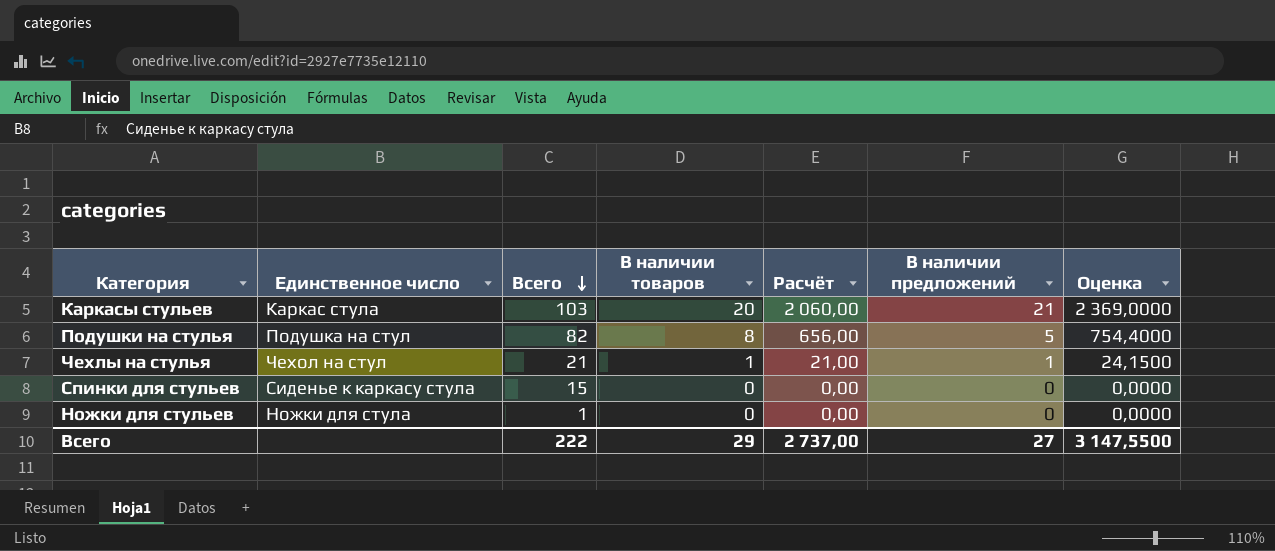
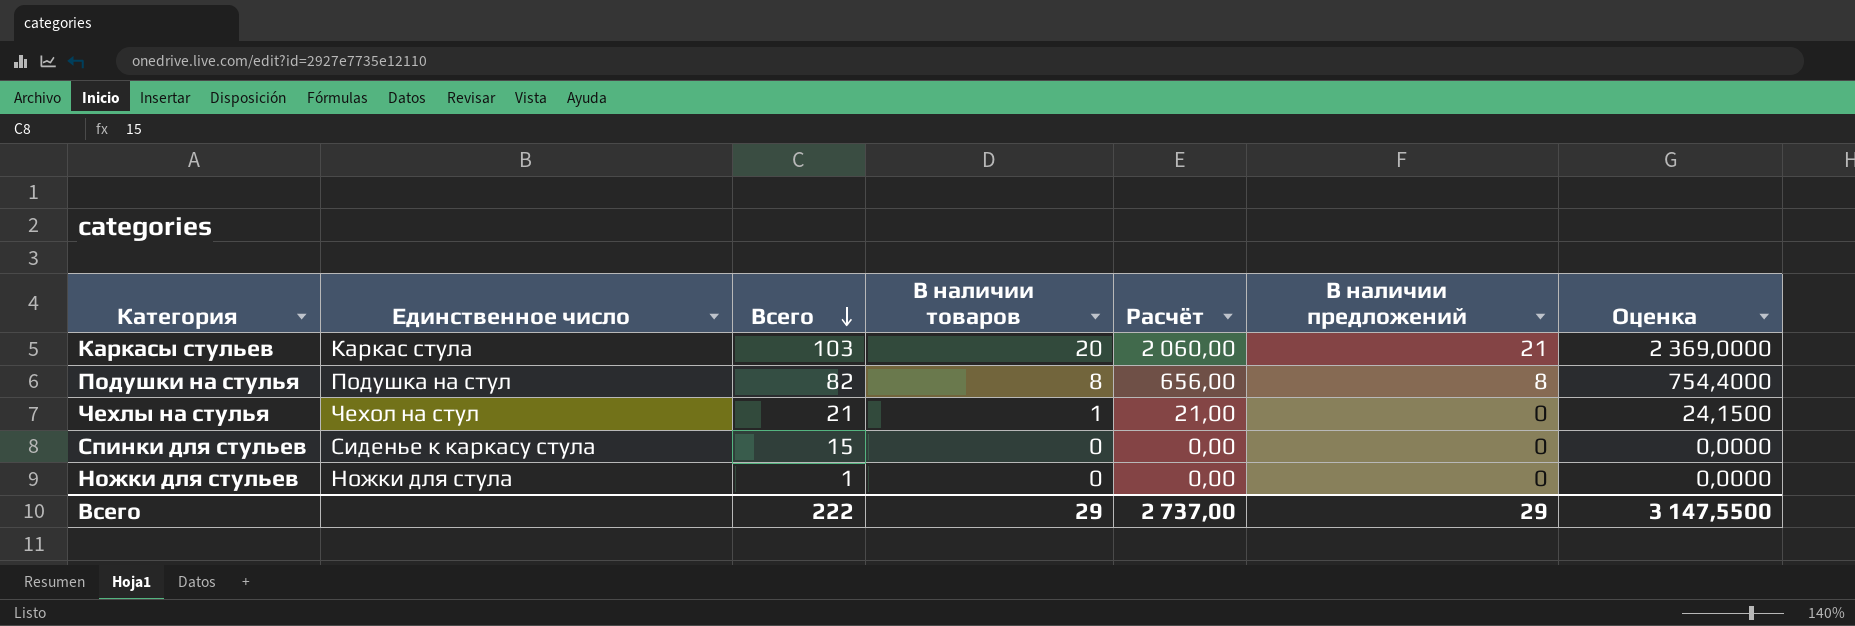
Подушки на стулья | В наличии предложений: 5 -> 8
Чехлы на стулья | В наличии предложений: 1 -> 0
Всего | В наличии предложений: 27 -> 29

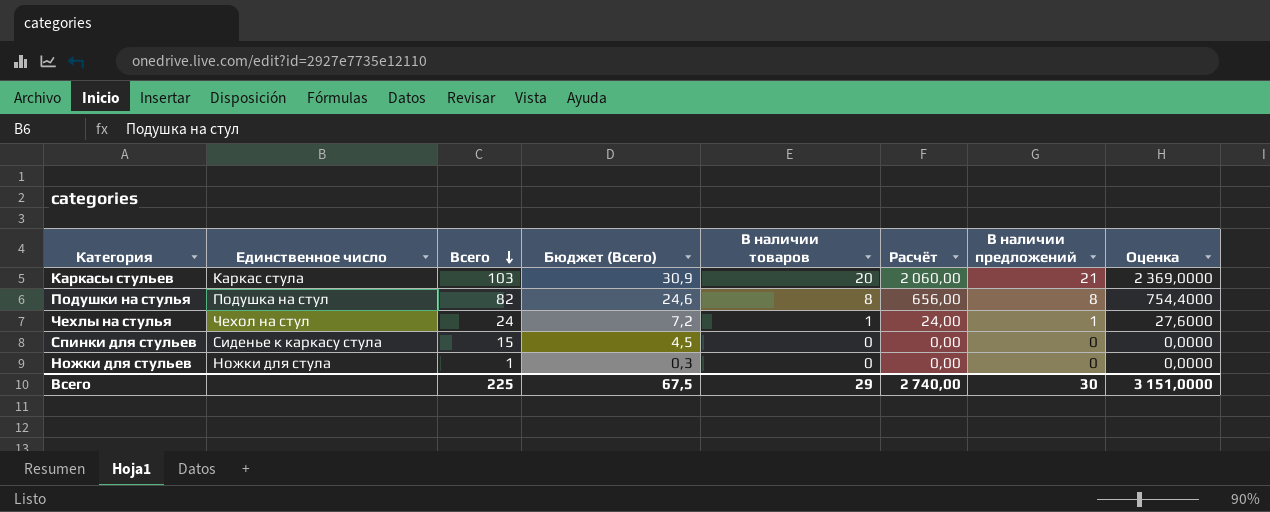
column Бюджет (Всего) | formula: none -> [Всего] * 0,3
Чехлы на стулья | Всего: 21 -> 24
Чехлы на стулья | Расчёт: 21,00 -> 24,00
Чехлы на стулья | В наличии предложений: 0 -> 1
Чехлы на стулья | Оценка: 24,1500 -> 27,6000
Всего | Всего: 222 -> 225
Всего | Расчёт: 2 737,00 -> 2 740,00
Всего | В наличии предложений: 29 -> 30
Всего | Оценка: 3 147,5500 -> 3 151,0000

